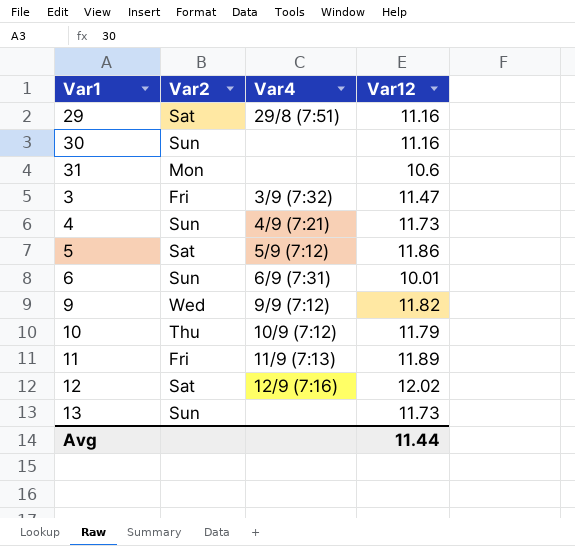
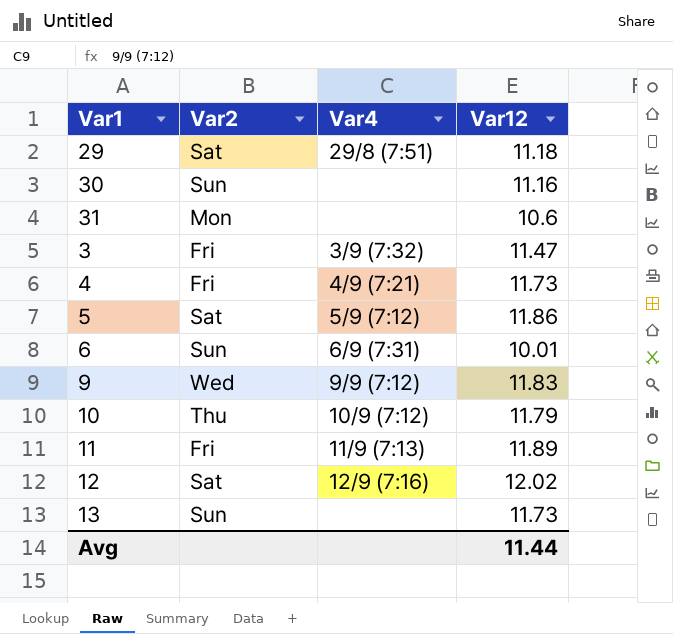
29 | Var12: 11.16 -> 11.18
4 | Var2: Sun -> Fri
9 | Var12: 11.82 -> 11.83

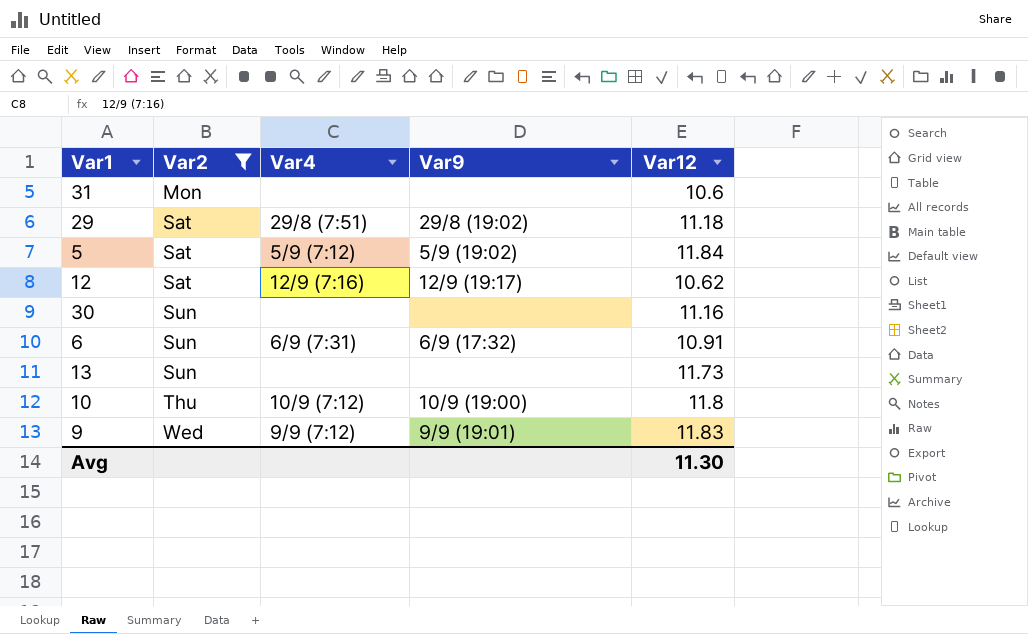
filter: none -> Var2 != Fri
row order: none -> Var2 ascending
column Var9 | position: none -> 4
5 | Var12: 11.86 -> 11.84
12 | Var12: 12.02 -> 10.62
6 | Var12: 10.01 -> 10.91
10 | Var12: 11.79 -> 11.8
Avg | Var12: 11.44 -> 11.30

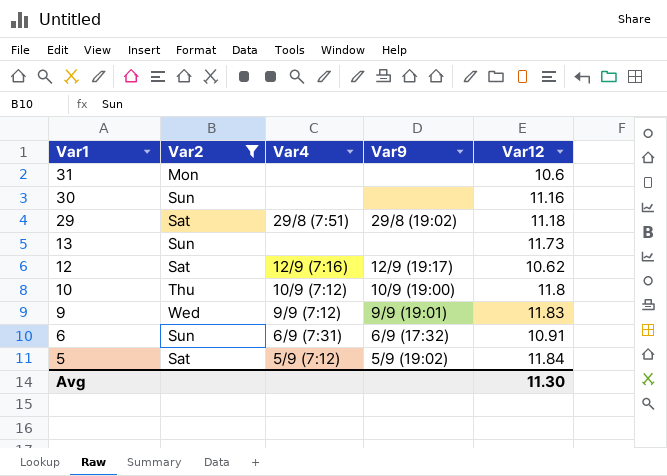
row order: Var2 ascending -> Var1 descending

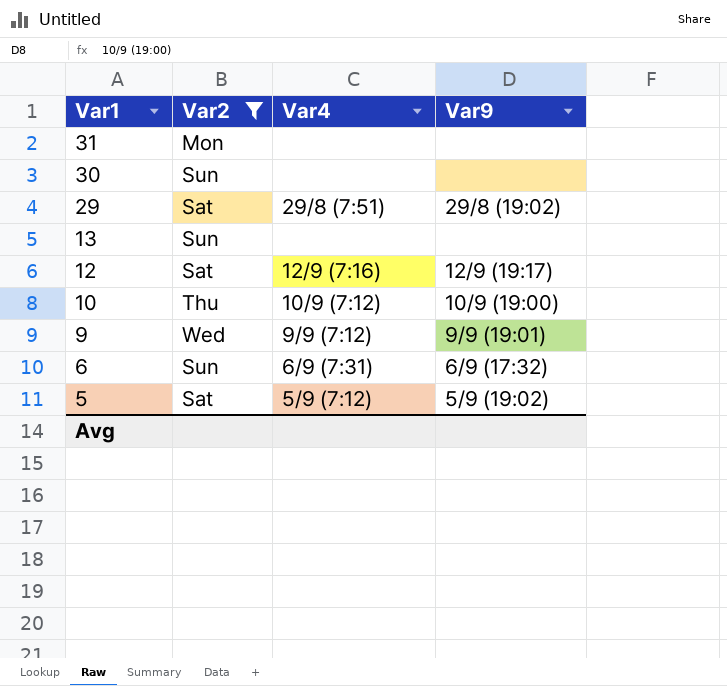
column Var12 | position: 5 -> none

